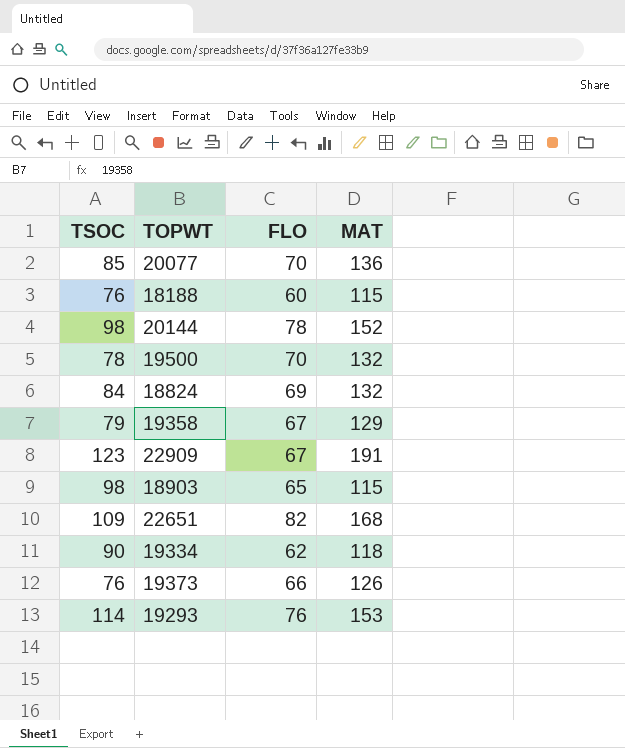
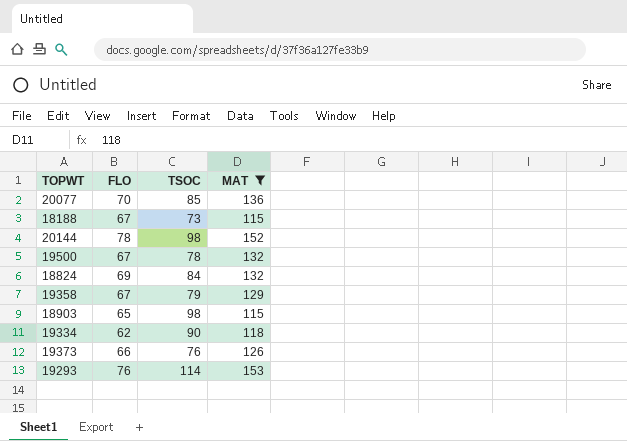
filter: none -> MAT <= 153
column TSOC | position: 1 -> 3
18188 | FLO: 60 -> 67
18188 | TSOC: 76 -> 73
19500 | FLO: 70 -> 67

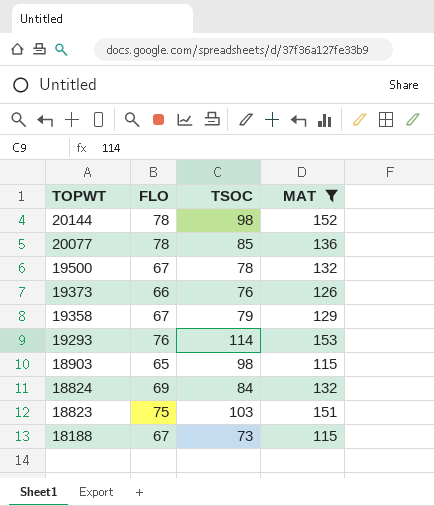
row order: none -> TOPWT descending
row 19334: 62 | 90 | 118 -> none
20077 | FLO: 70 -> 78
row 18823: none -> 75 | 103 | 151

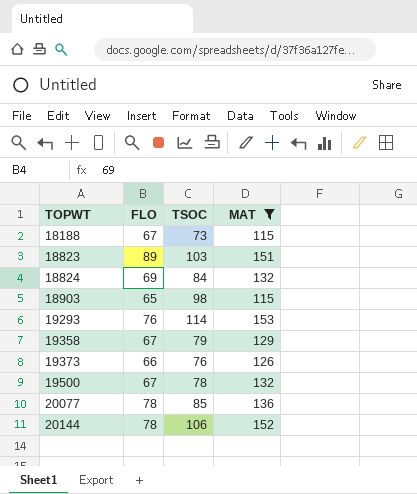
row order: TOPWT descending -> TOPWT ascending
18823 | FLO: 75 -> 89
20144 | TSOC: 98 -> 106

